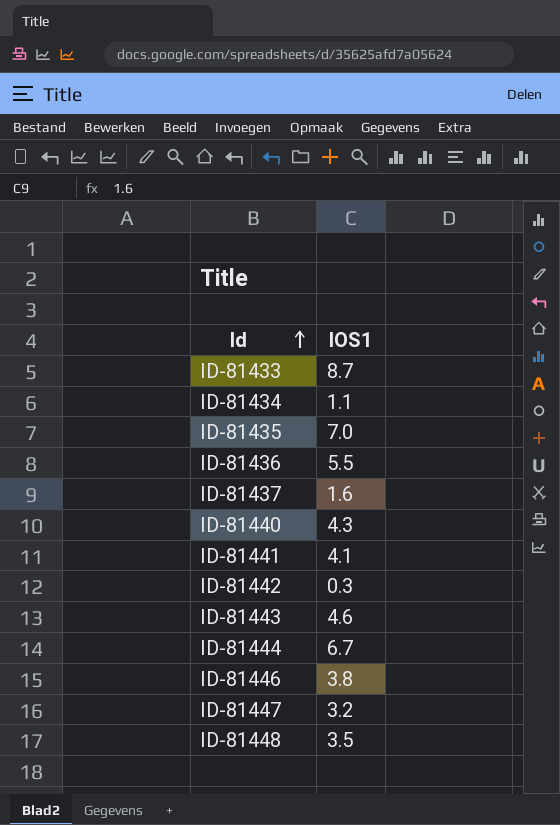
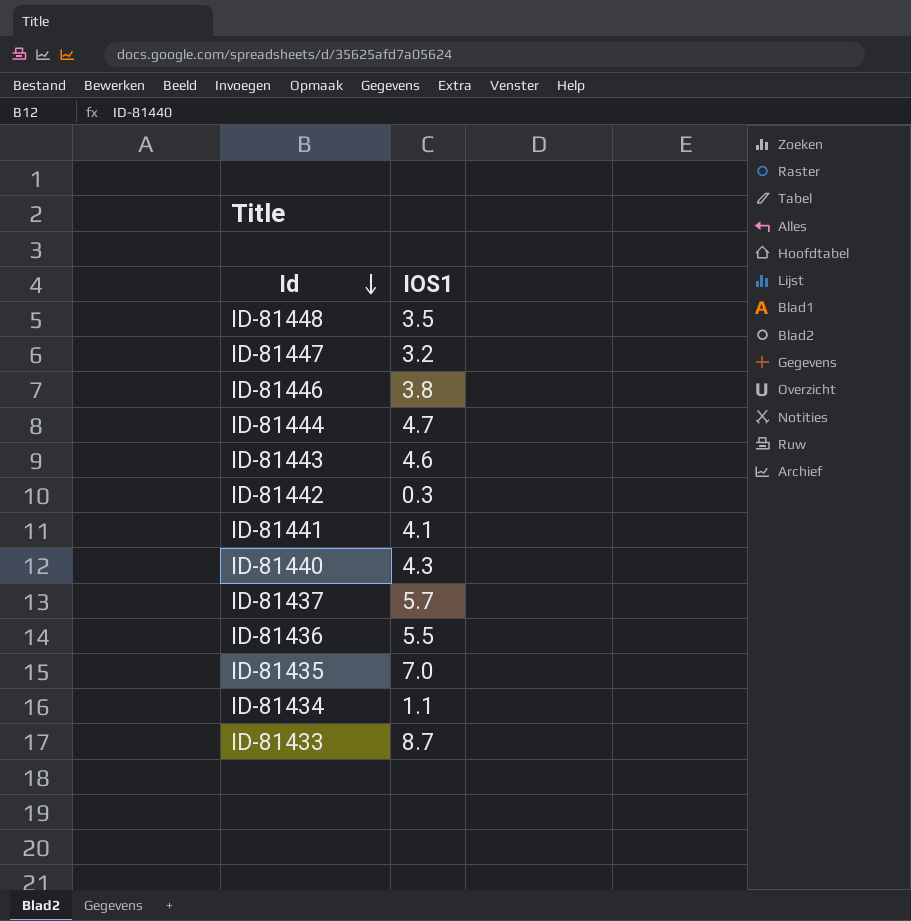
row order: Id ascending -> Id descending
ID-81444 | IOS1: 6.7 -> 4.7
ID-81437 | IOS1: 1.6 -> 5.7

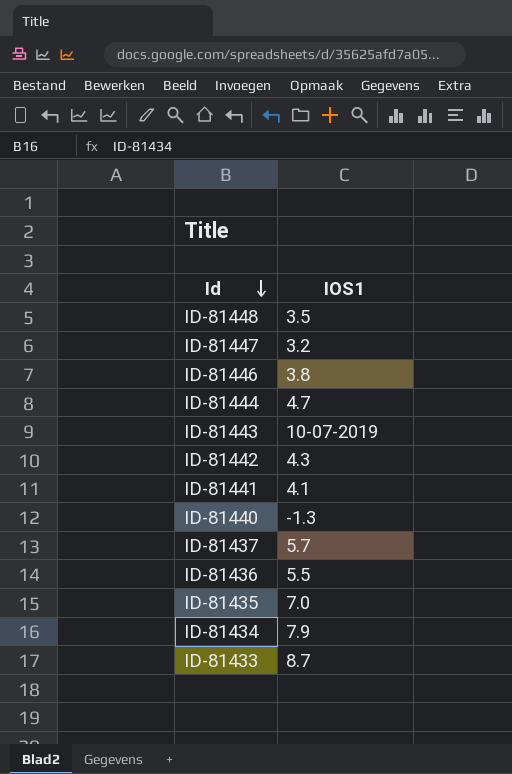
ID-81443 | IOS1: 4.6 -> 10-07-2019
ID-81442 | IOS1: 0.3 -> 4.3
ID-81440 | IOS1: 4.3 -> -1.3
ID-81434 | IOS1: 1.1 -> 7.9

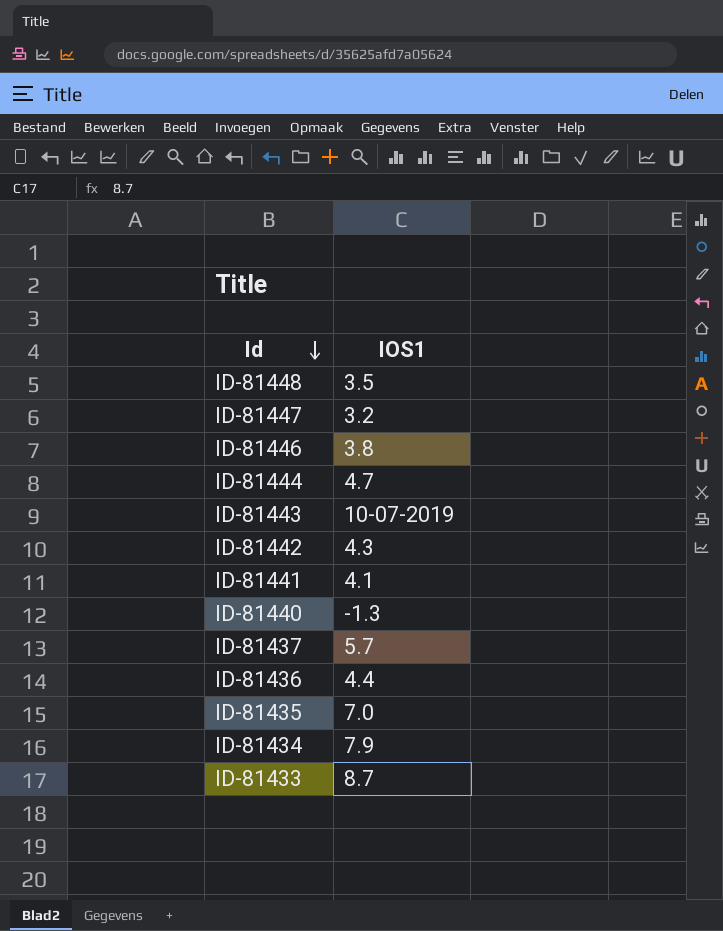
ID-81436 | IOS1: 5.5 -> 4.4

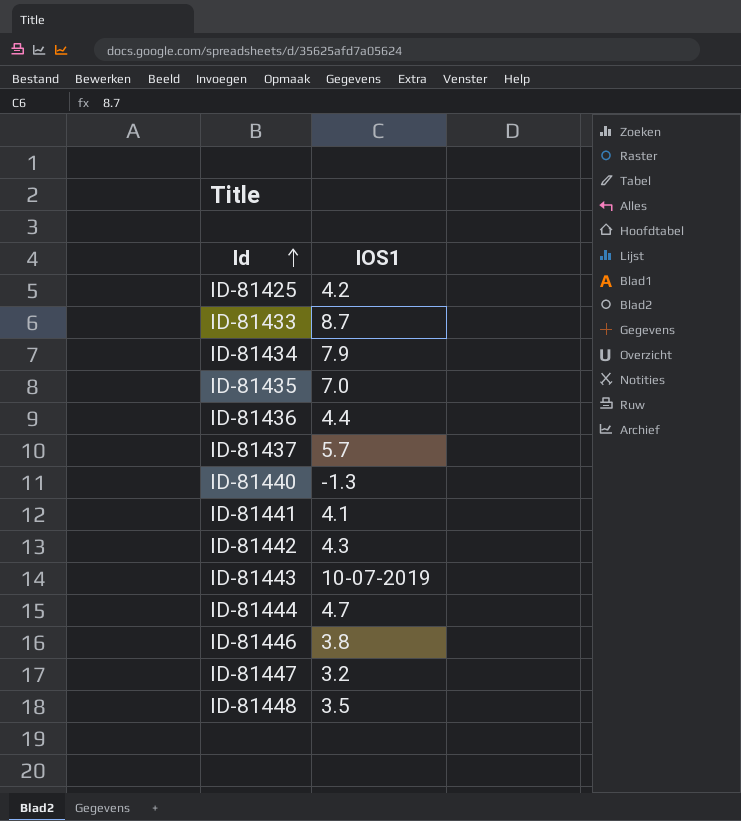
row order: Id descending -> Id ascending
row ID-81425: none -> 4.2

